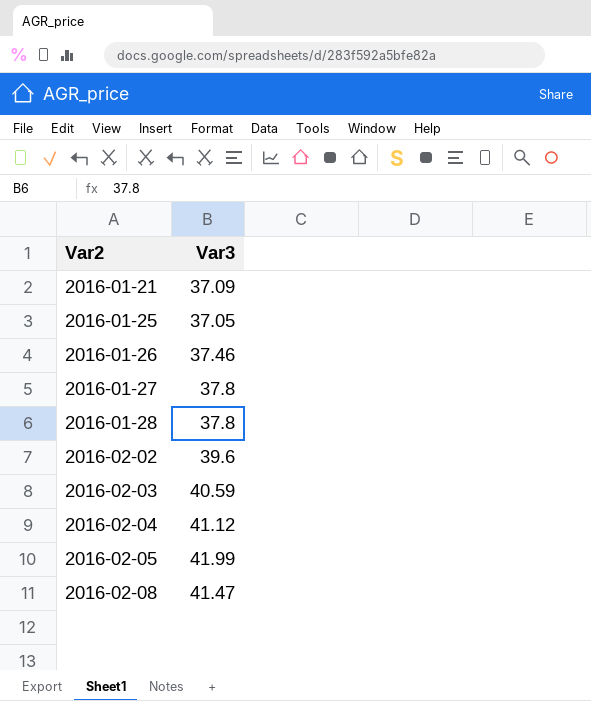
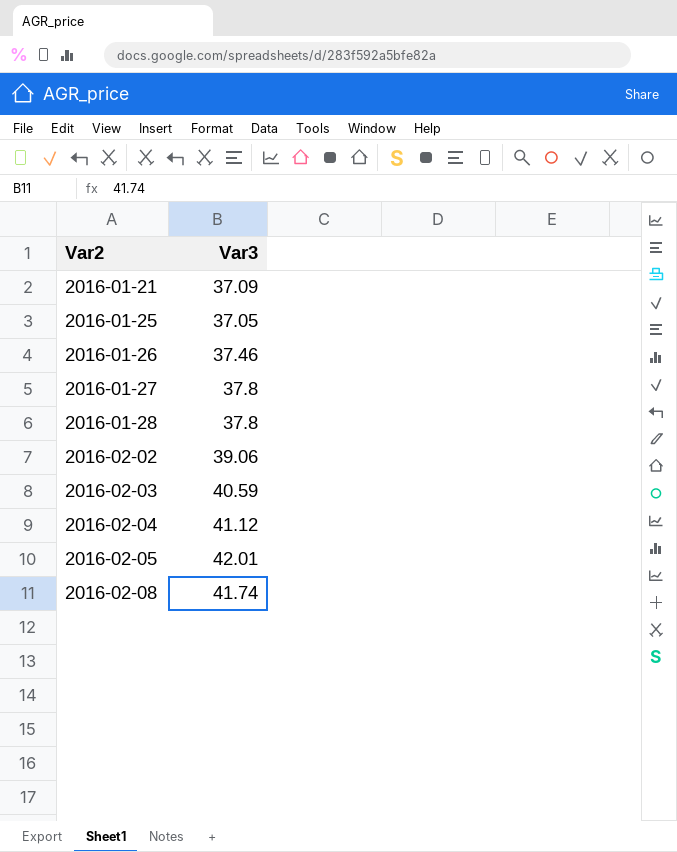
2016-02-02 | Var3: 39.6 -> 39.06
2016-02-05 | Var3: 41.99 -> 42.01
2016-02-08 | Var3: 41.47 -> 41.74

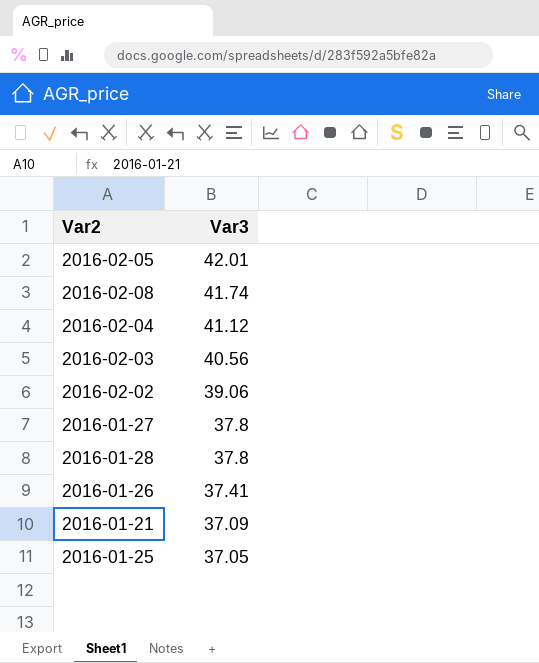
row order: Var2 ascending -> Var3 descending
2016-02-03 | Var3: 40.59 -> 40.56
2016-01-26 | Var3: 37.46 -> 37.41

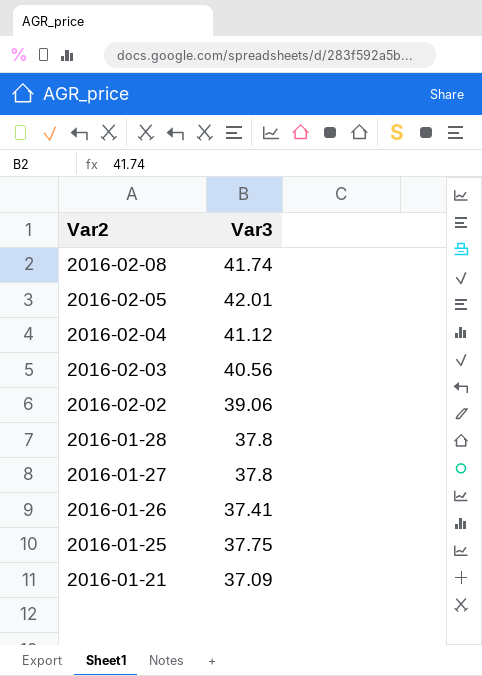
row order: Var3 descending -> Var2 descending
2016-01-25 | Var3: 37.05 -> 37.75

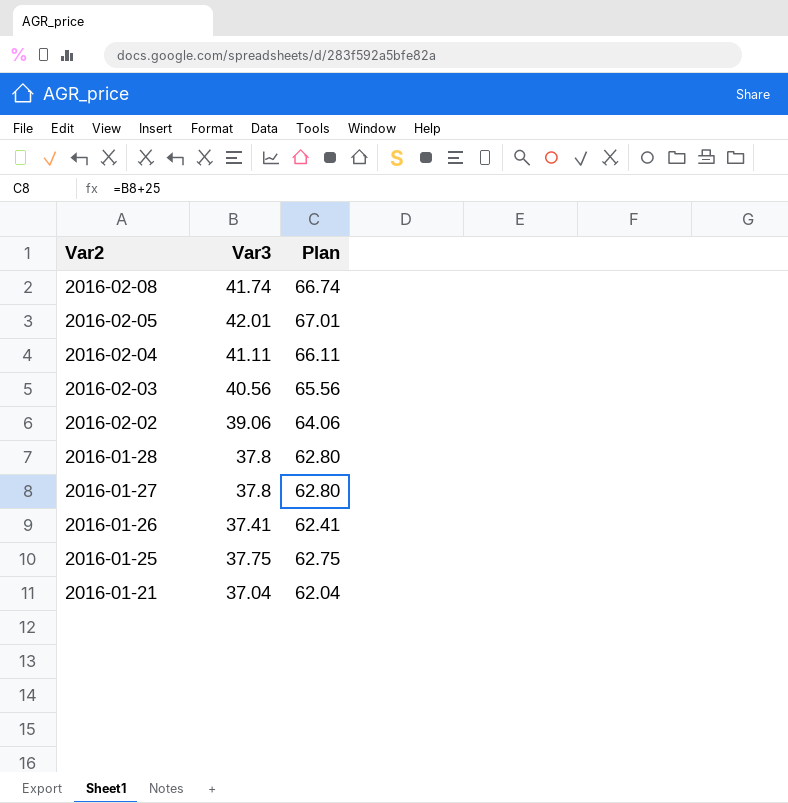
column Plan | formula: none -> [Var3] + 25
2016-02-04 | Var3: 41.12 -> 41.11
2016-01-21 | Var3: 37.09 -> 37.04

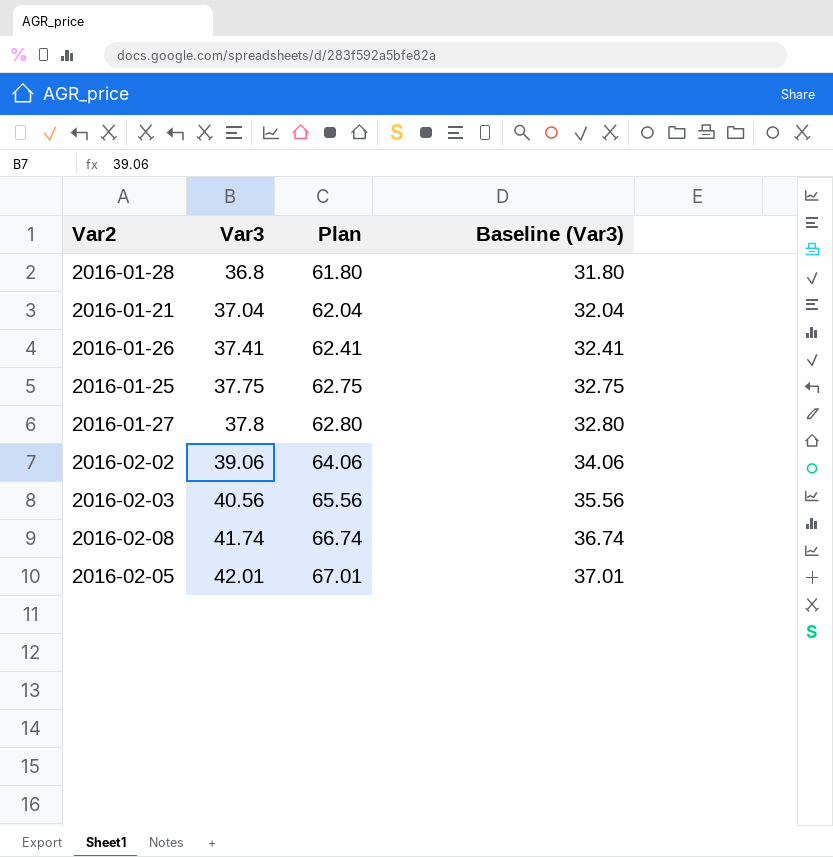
row order: Var2 descending -> Var3 ascending
column Baseline (Var3) | formula: none -> [Var3] - 5
row 2016-02-04: 41.11 | 66.11 -> none
2016-01-28 | Var3: 37.8 -> 36.8
2016-01-28 | Plan: 62.80 -> 61.80

